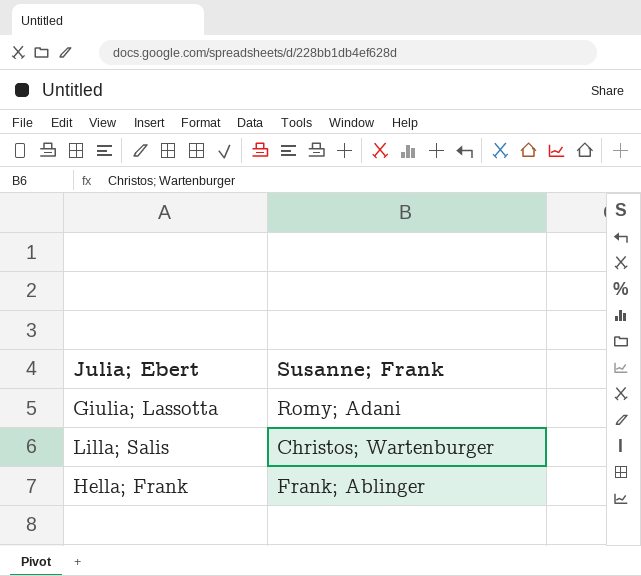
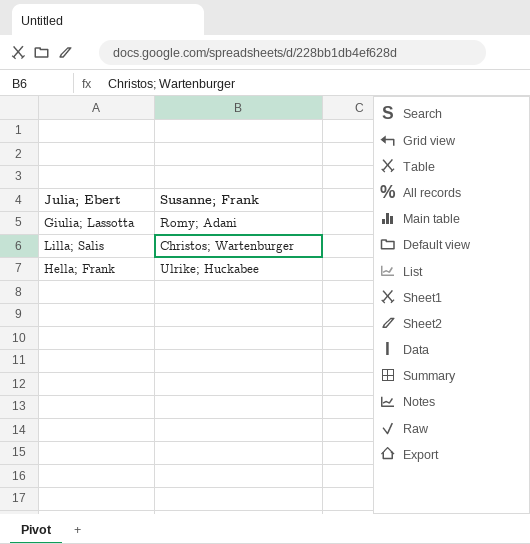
Hella; Frank | Susanne; Frank: Frank; Ablinger -> Ulrike; Huckabee

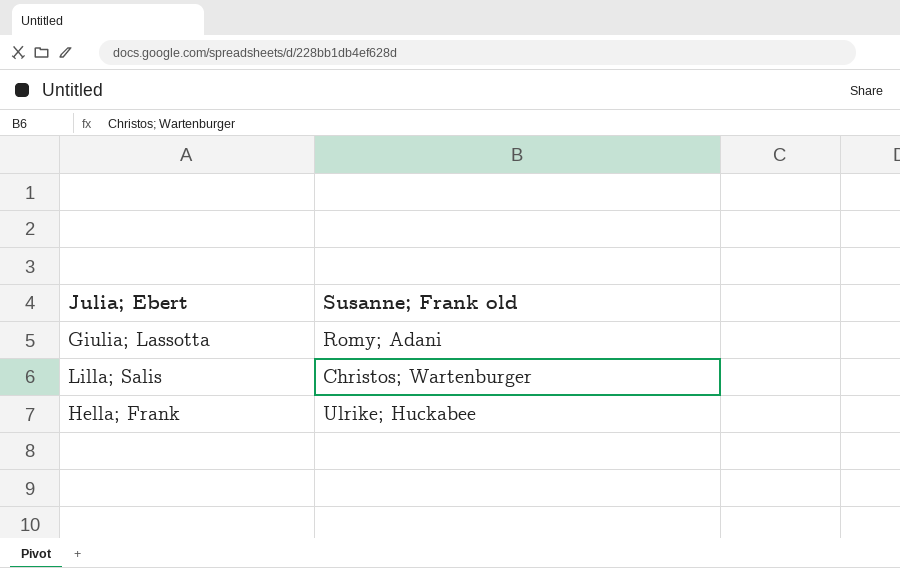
column name: Susanne; Frank -> Susanne; Frank old

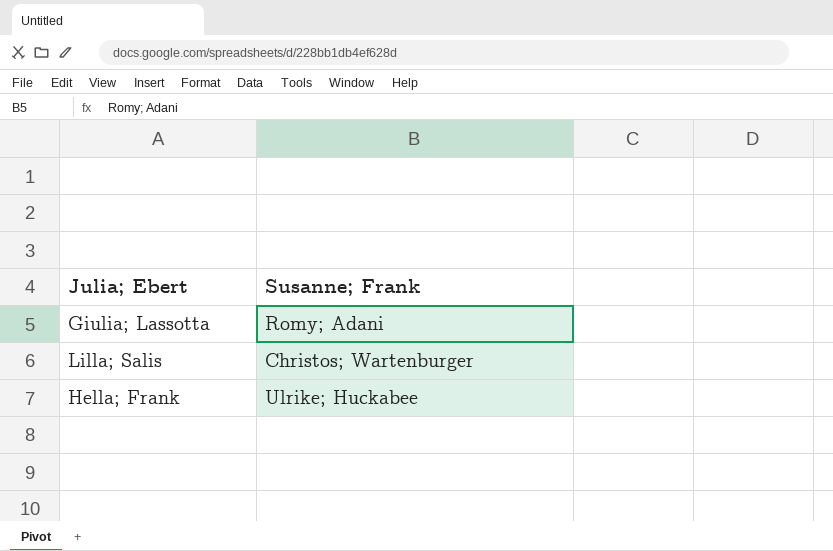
column name: Susanne; Frank old -> Susanne; Frank

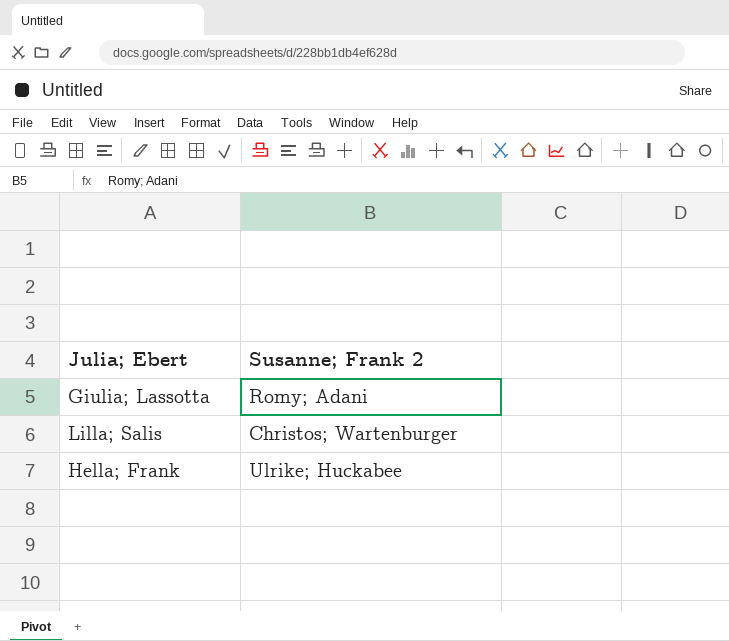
column name: Susanne; Frank -> Susanne; Frank 2

